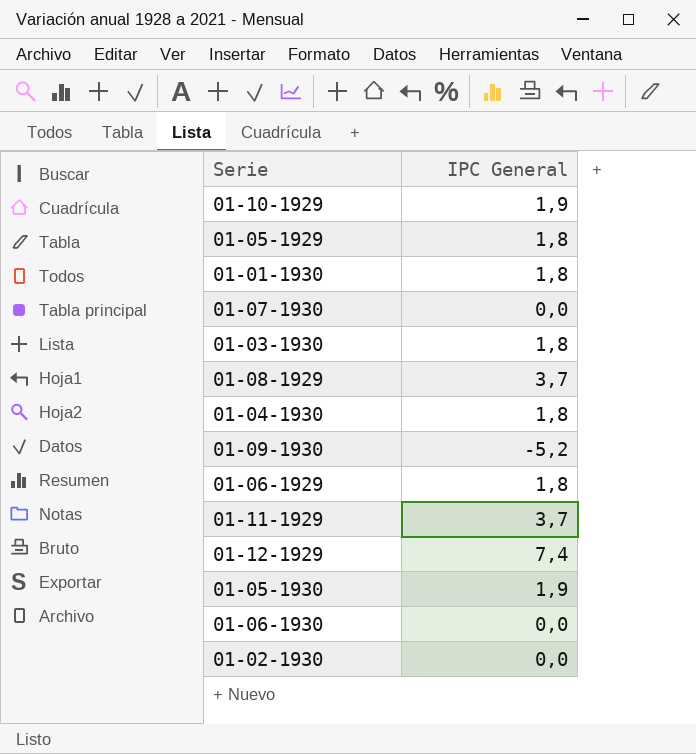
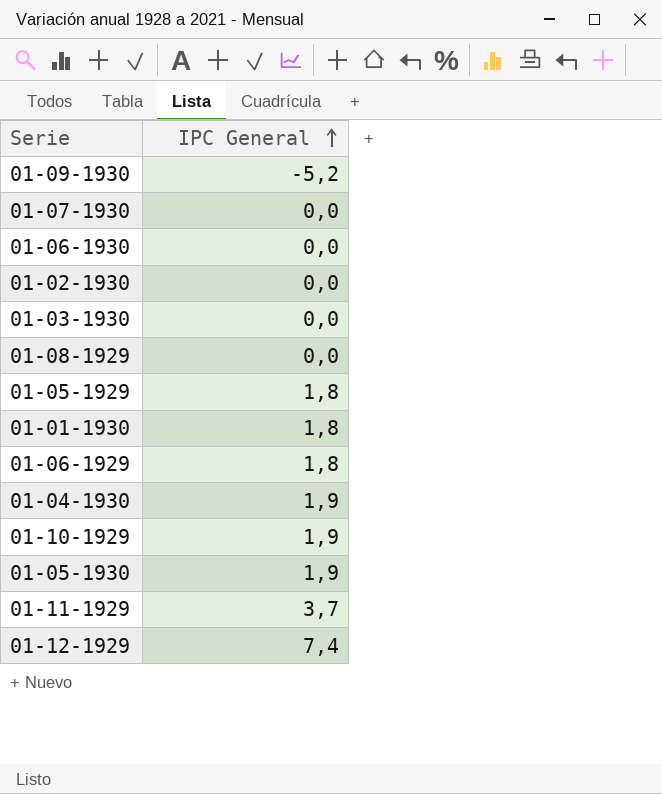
row order: none -> IPC General ascending
01-03-1930 | IPC General: 1,8 -> 0,0
01-08-1929 | IPC General: 3,7 -> 0,0
01-04-1930 | IPC General: 1,8 -> 1,9

